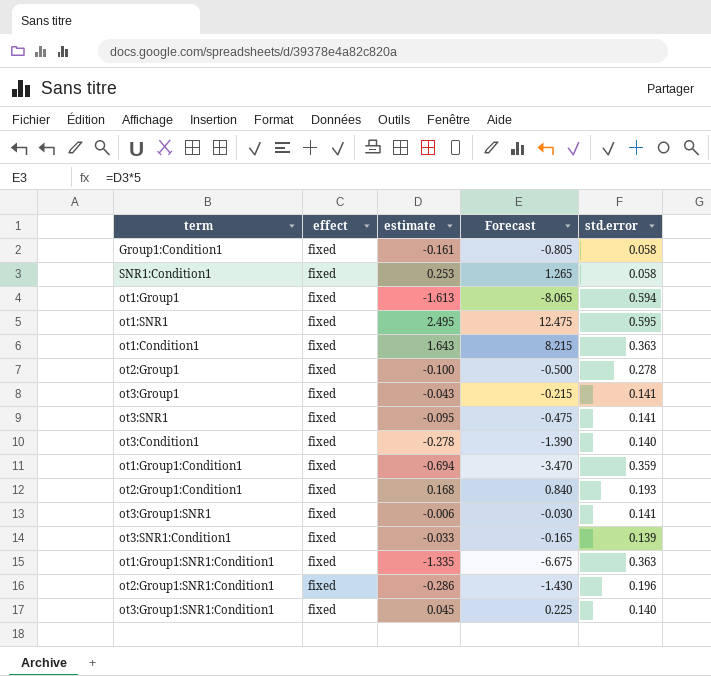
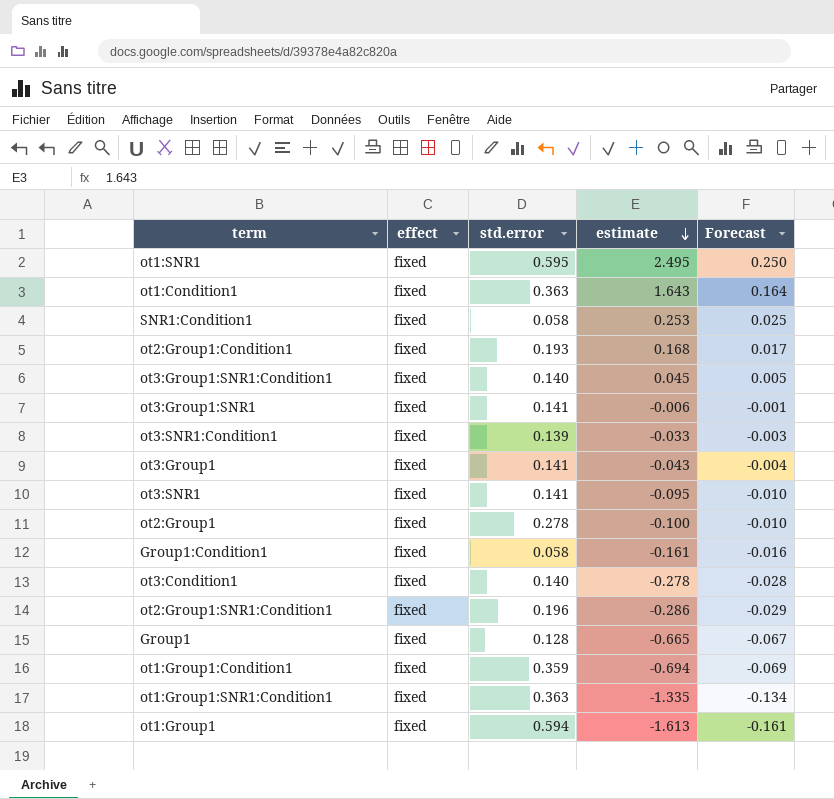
row order: none -> estimate descending
column std.error | position: 5 -> 3
column Forecast | formula: [estimate] * 5 -> [estimate] * 0.1
row Group1: none -> fixed | 0.128 | -0.665 | -0.067

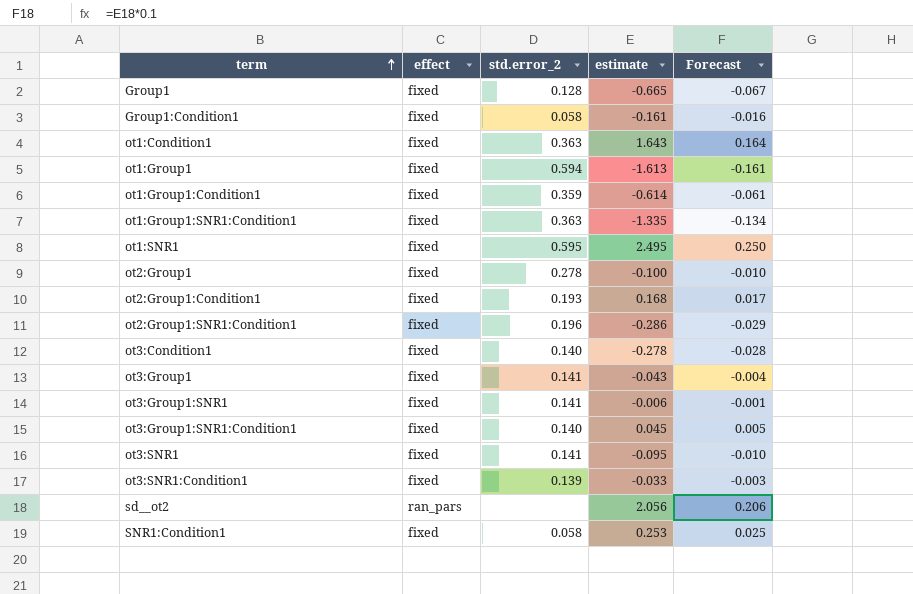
row order: estimate descending -> term ascending
column name: std.error -> std.error_2
ot1:Group1:Condition1 | estimate: -0.694 -> -0.614
ot1:Group1:Condition1 | Forecast: -0.069 -> -0.061
row sd__ot2: none -> ran_pars | none | 2.056 | 0.206

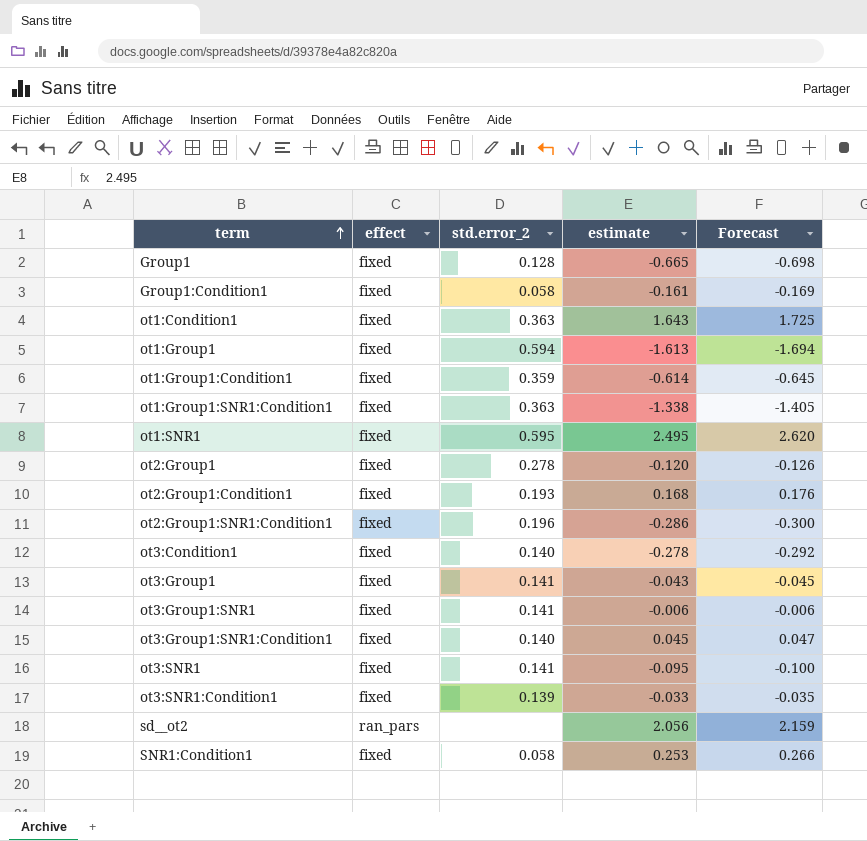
column Forecast | formula: [estimate] * 0.1 -> [estimate] * 1.05
ot1:Group1:SNR1:Condition1 | estimate: -1.335 -> -1.338
ot2:Group1 | estimate: -0.100 -> -0.120

